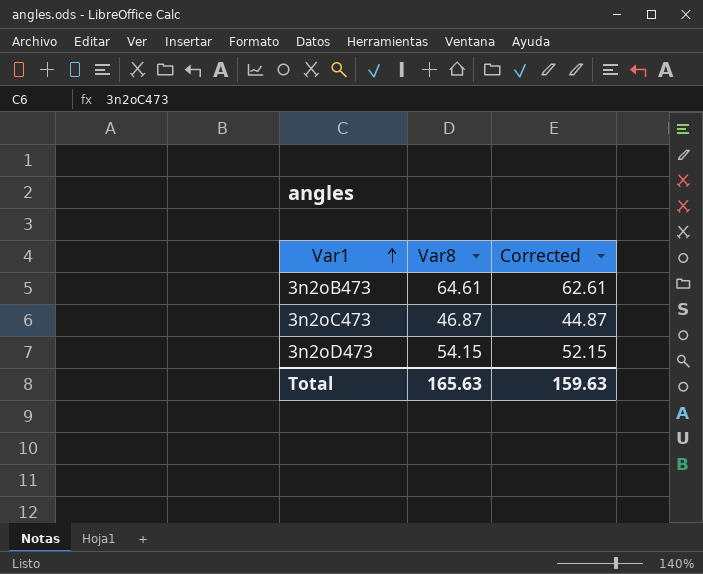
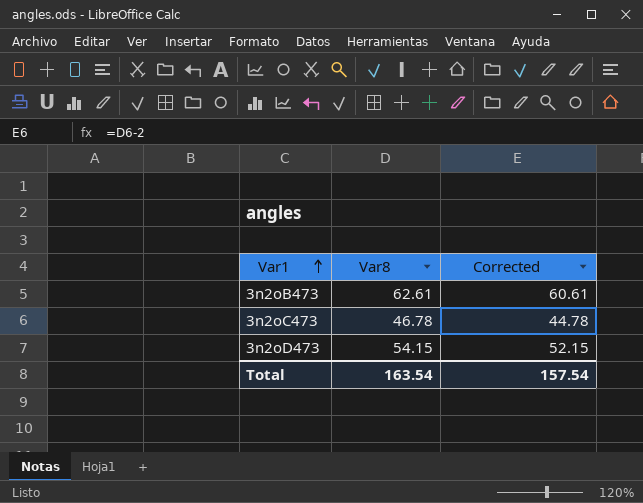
3n2oB473 | Var8: 64.61 -> 62.61
3n2oB473 | Corrected: 62.61 -> 60.61
3n2oC473 | Var8: 46.87 -> 46.78
3n2oC473 | Corrected: 44.87 -> 44.78
Total | Var8: 165.63 -> 163.54
Total | Corrected: 159.63 -> 157.54

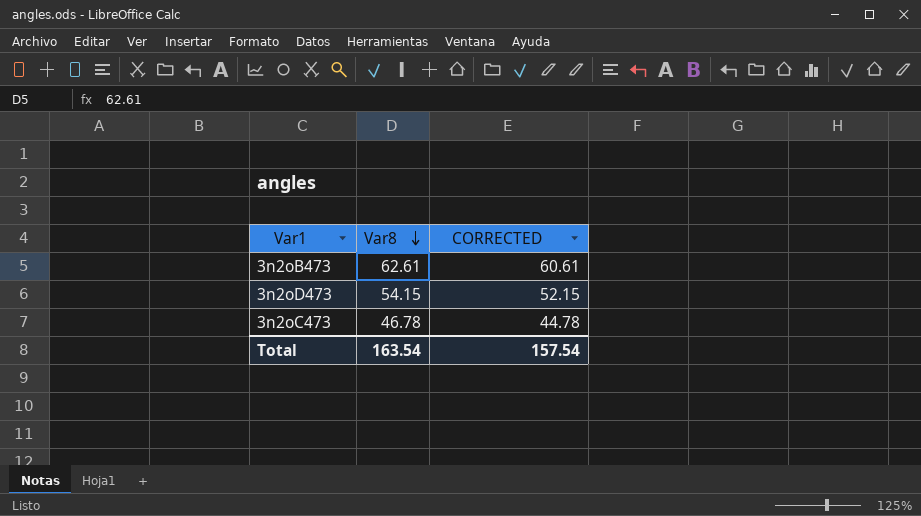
row order: Var1 ascending -> Var8 descending
column name: Corrected -> CORRECTED

